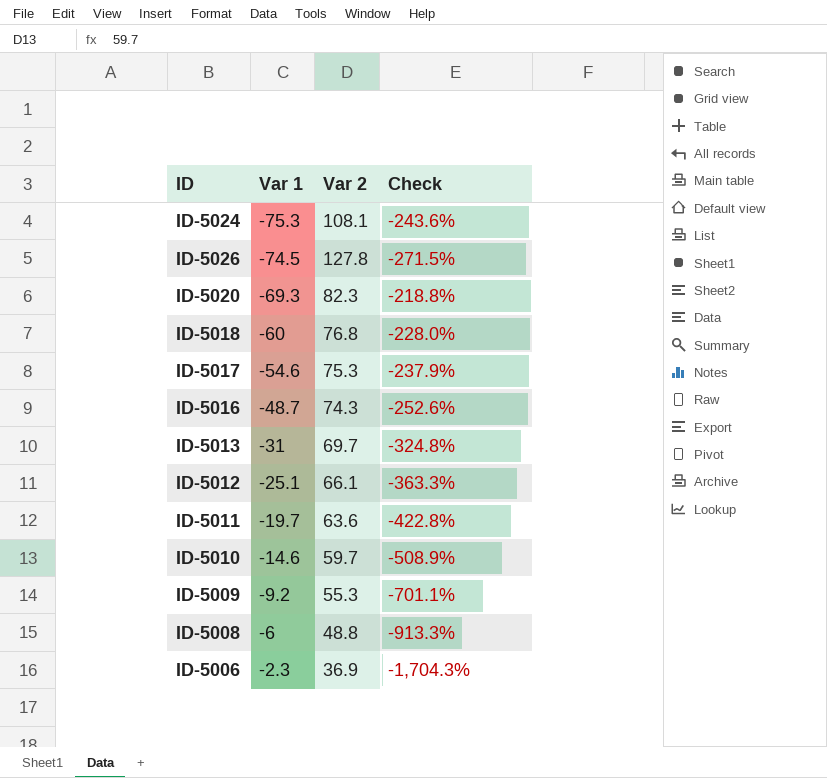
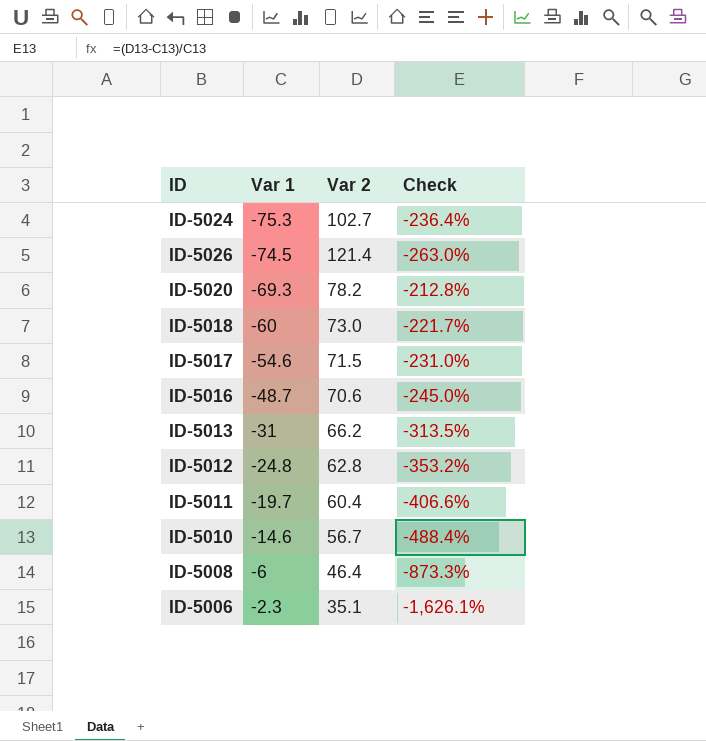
row ID-5009: -9.2 | 55.3 | -701.1% -> none
ID-5024 | Var 2: 108.1 -> 102.7
ID-5024 | Check: -243.6% -> -236.4%
ID-5026 | Var 2: 127.8 -> 121.4
ID-5026 | Check: -271.5% -> -263.0%
ID-5020 | Var 2: 82.3 -> 78.2
ID-5020 | Check: -218.8% -> -212.8%
ID-5018 | Var 2: 76.8 -> 73.0
ID-5018 | Check: -228.0% -> -221.7%
ID-5017 | Var 2: 75.3 -> 71.5
ID-5017 | Check: -237.9% -> -231.0%
ID-5016 | Var 2: 74.3 -> 70.6
ID-5016 | Check: -252.6% -> -245.0%
ID-5013 | Var 2: 69.7 -> 66.2
ID-5013 | Check: -324.8% -> -313.5%
ID-5012 | Var 1: -25.1 -> -24.8
ID-5012 | Var 2: 66.1 -> 62.8
ID-5012 | Check: -363.3% -> -353.2%
ID-5011 | Var 2: 63.6 -> 60.4
ID-5011 | Check: -422.8% -> -406.6%
ID-5010 | Var 2: 59.7 -> 56.7
ID-5010 | Check: -508.9% -> -488.4%
ID-5008 | Var 2: 48.8 -> 46.4
ID-5008 | Check: -913.3% -> -873.3%
ID-5006 | Var 2: 36.9 -> 35.1
ID-5006 | Check: -1,704.3% -> -1,626.1%

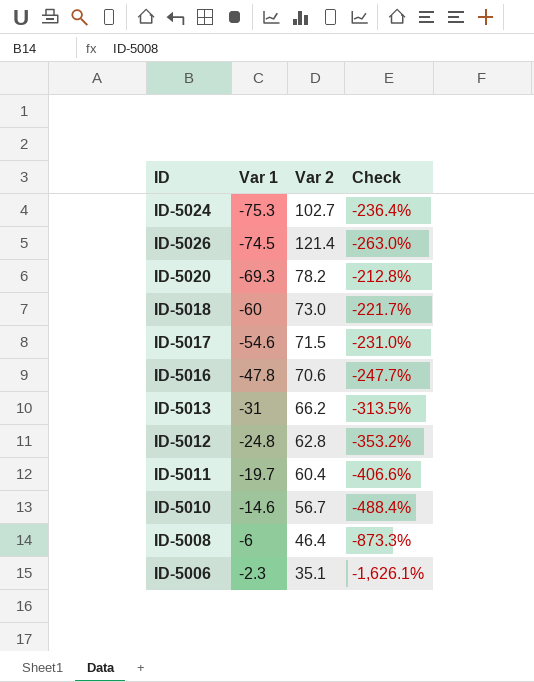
ID-5016 | Var 1: -48.7 -> -47.8
ID-5016 | Check: -245.0% -> -247.7%

